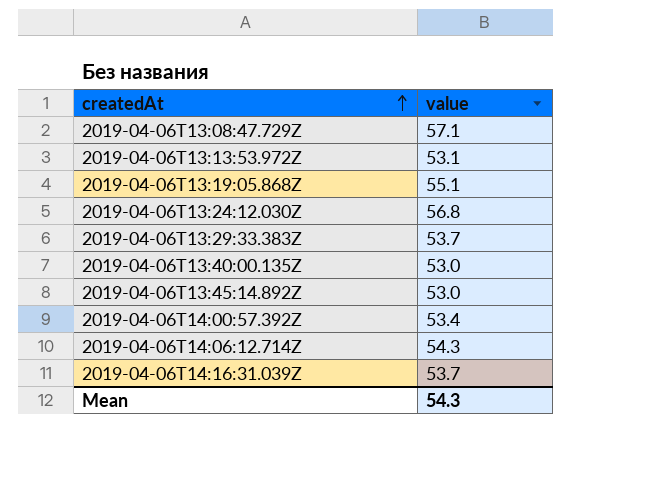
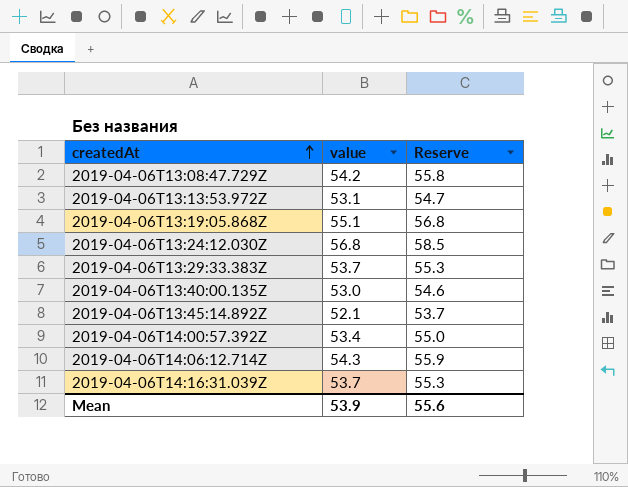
column Reserve | formula: none -> [value] * 1.03
2019-04-06T13:08:47.729Z | value: 57.1 -> 54.2
2019-04-06T13:45:14.892Z | value: 53.0 -> 52.1
Mean | value: 54.3 -> 53.9

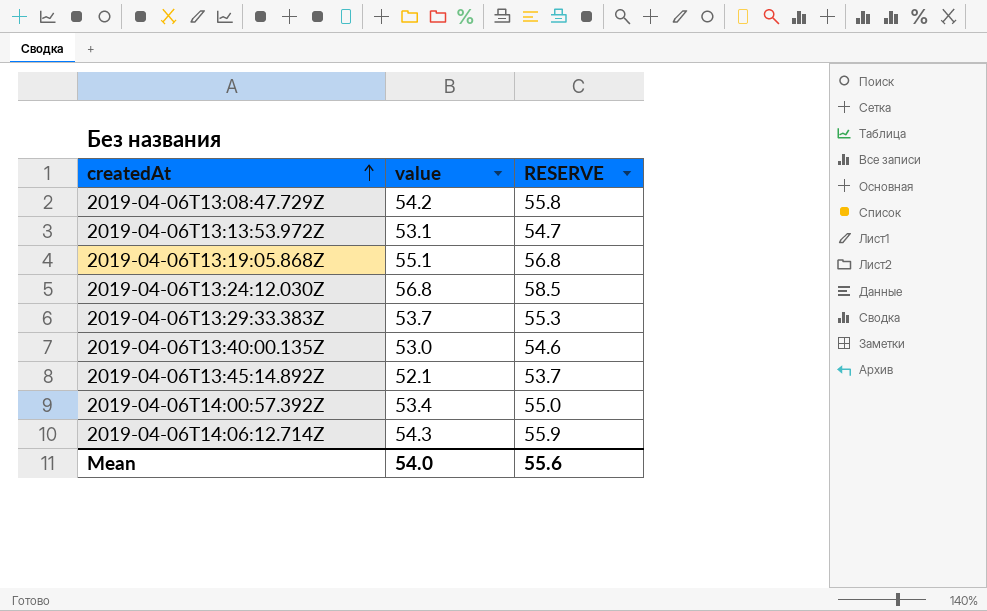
column name: Reserve -> RESERVE
row 2019-04-06T14:16:31.039Z: 53.7 | 55.3 -> none
Mean | value: 53.9 -> 54.0

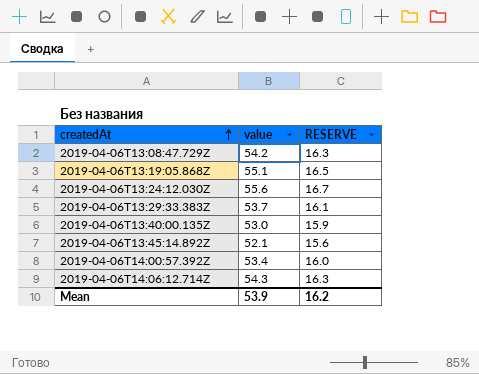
column RESERVE | formula: [value] * 1.03 -> [value] * 0.3
row 2019-04-06T13:13:53.972Z: 53.1 | 54.7 -> none
2019-04-06T13:24:12.030Z | value: 56.8 -> 55.6
Mean | value: 54.0 -> 53.9
Mean | RESERVE: 55.6 -> 16.2

